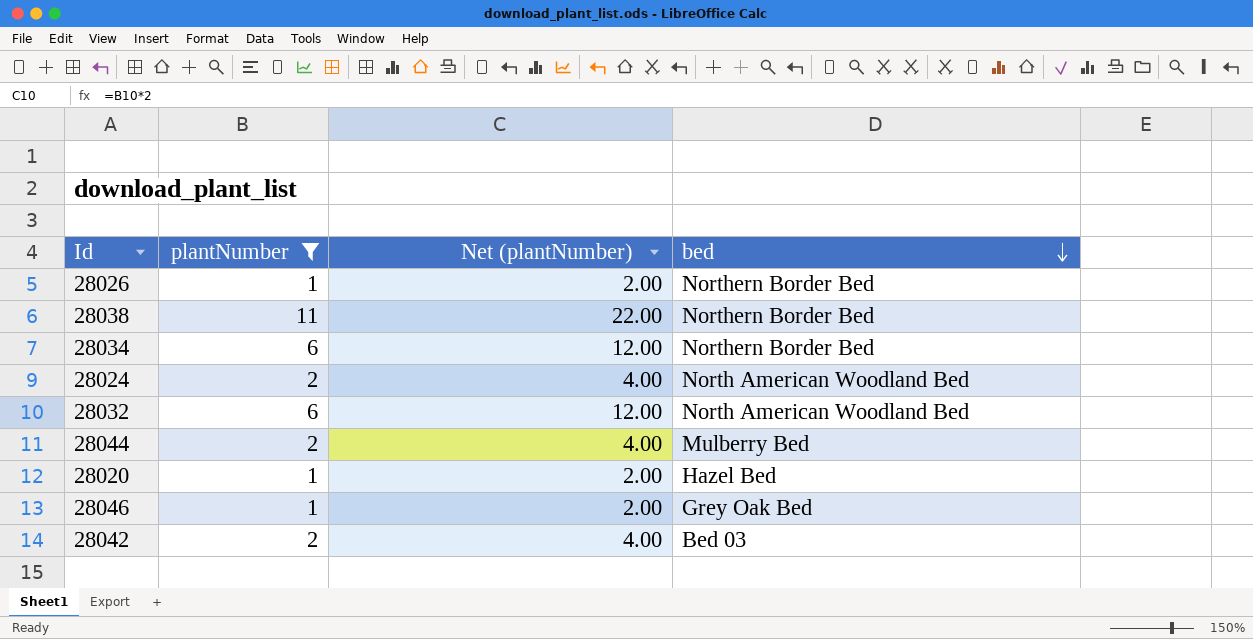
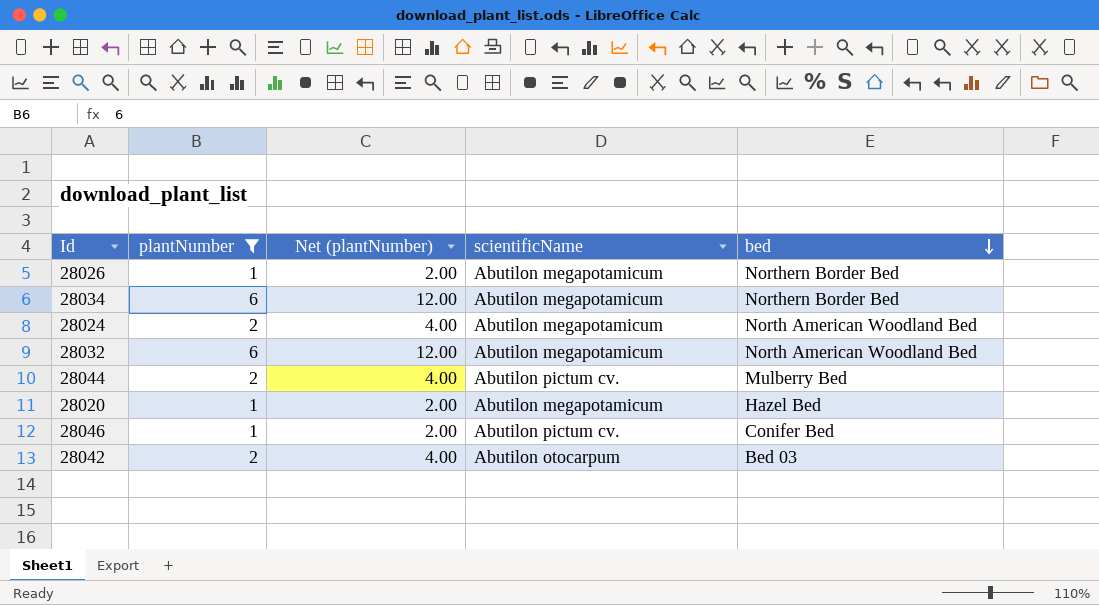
column scientificName | position: none -> 4
row 28038: 11 | 22.00 | Northern Border Bed -> none
28046 | bed: Grey Oak Bed -> Conifer Bed

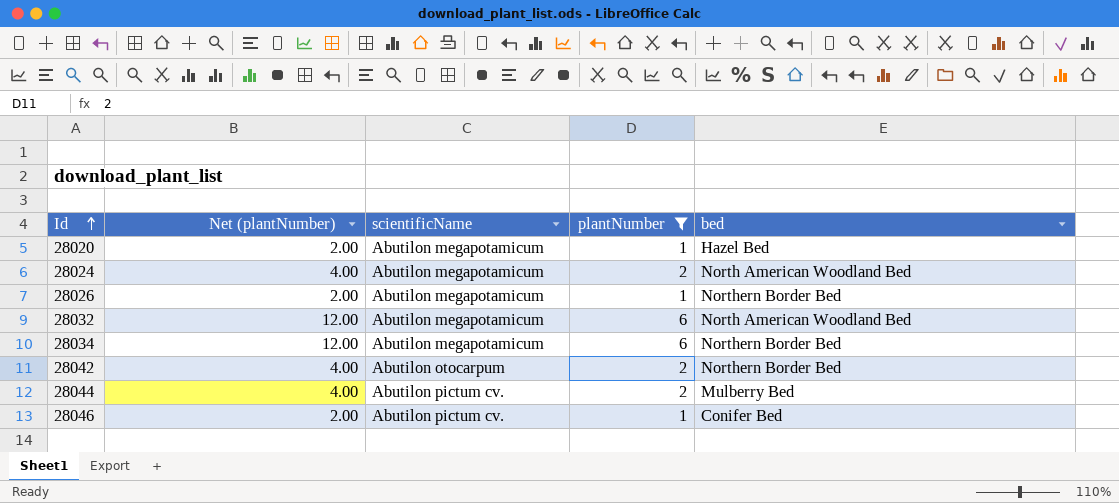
row order: bed descending -> Id ascending
column plantNumber | position: 2 -> 4
28042 | bed: Bed 03 -> Northern Border Bed

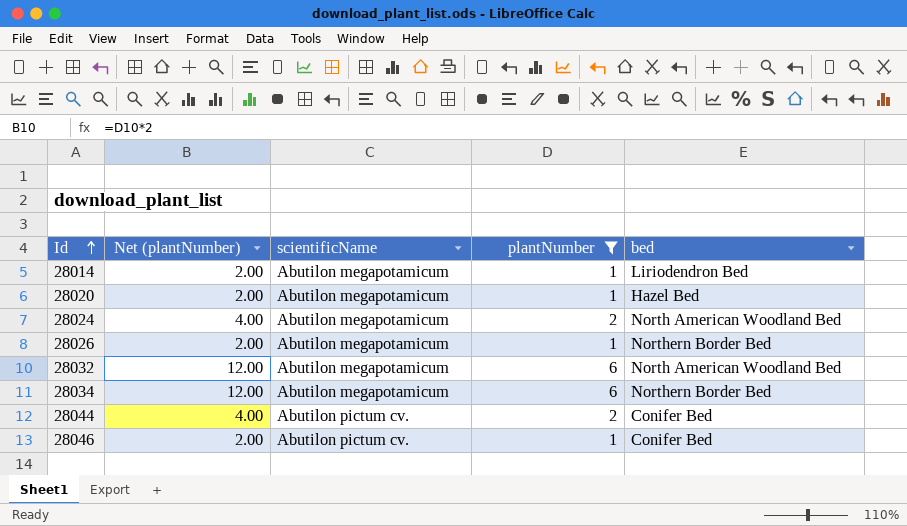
row 28042: 4.00 | Abutilon otocarpum | 2 | Northern Border Bed -> none
row 28014: none -> 2.00 | Abutilon megapotamicum | 1 | Liriodendron Bed
28044 | bed: Mulberry Bed -> Conifer Bed

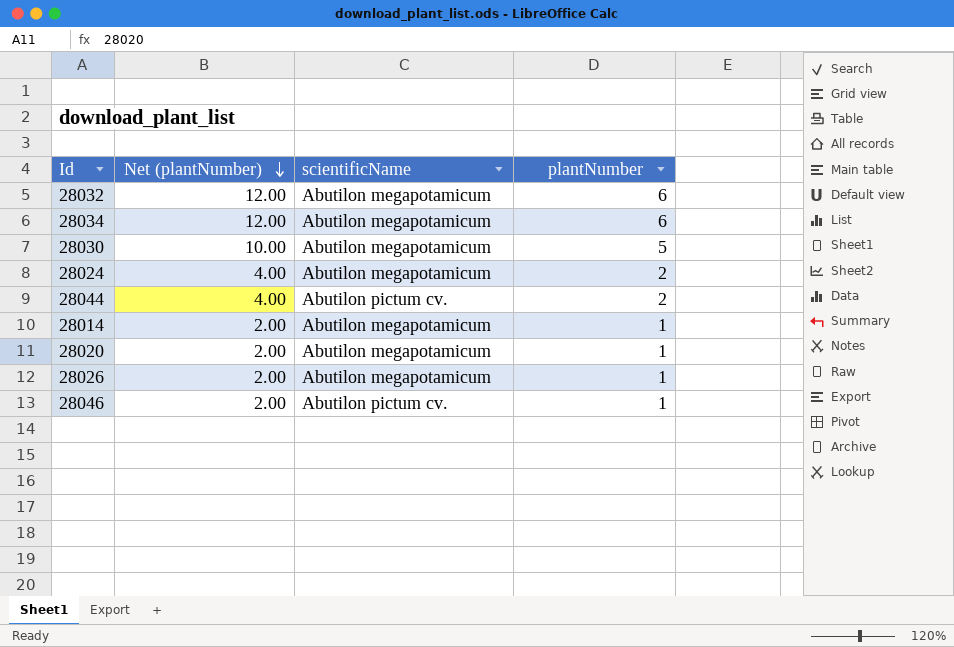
filter: plantNumber != 5 -> none
row order: Id ascending -> Net (plantNumber) descending
column bed | position: 5 -> none

